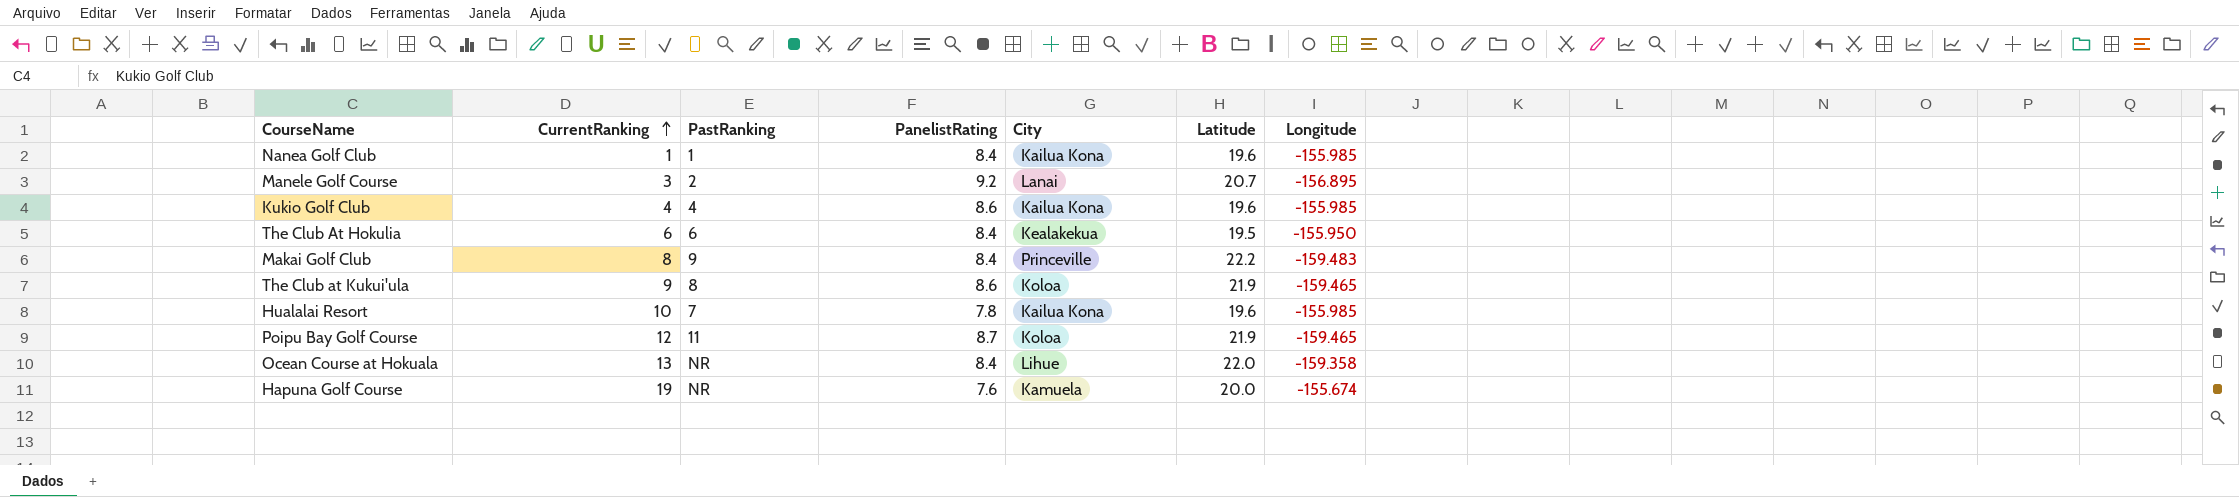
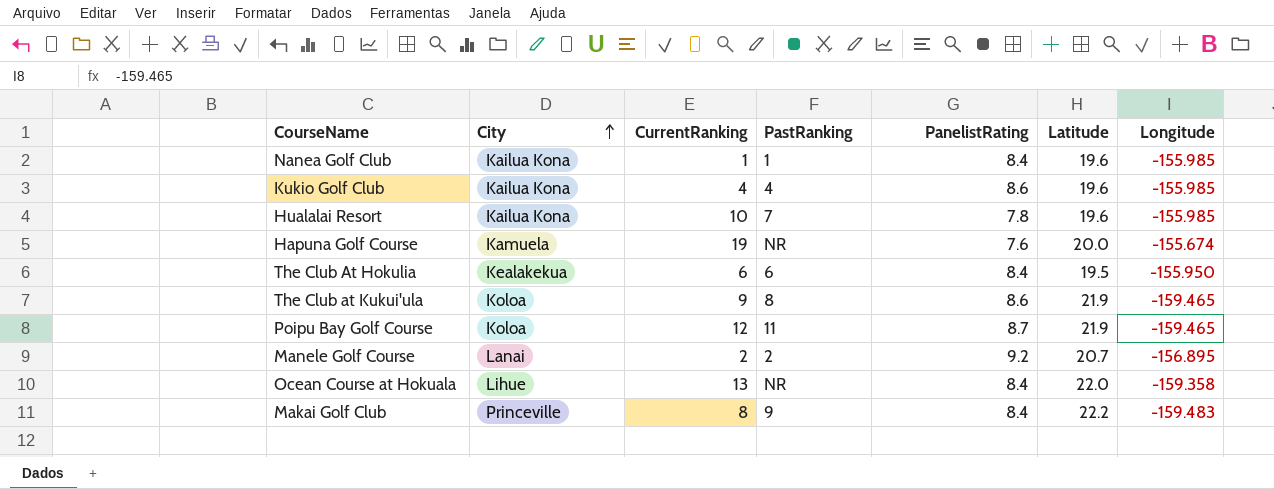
row order: CurrentRanking ascending -> City ascending
column City | position: 5 -> 2
Manele Golf Course | CurrentRanking: 3 -> 2

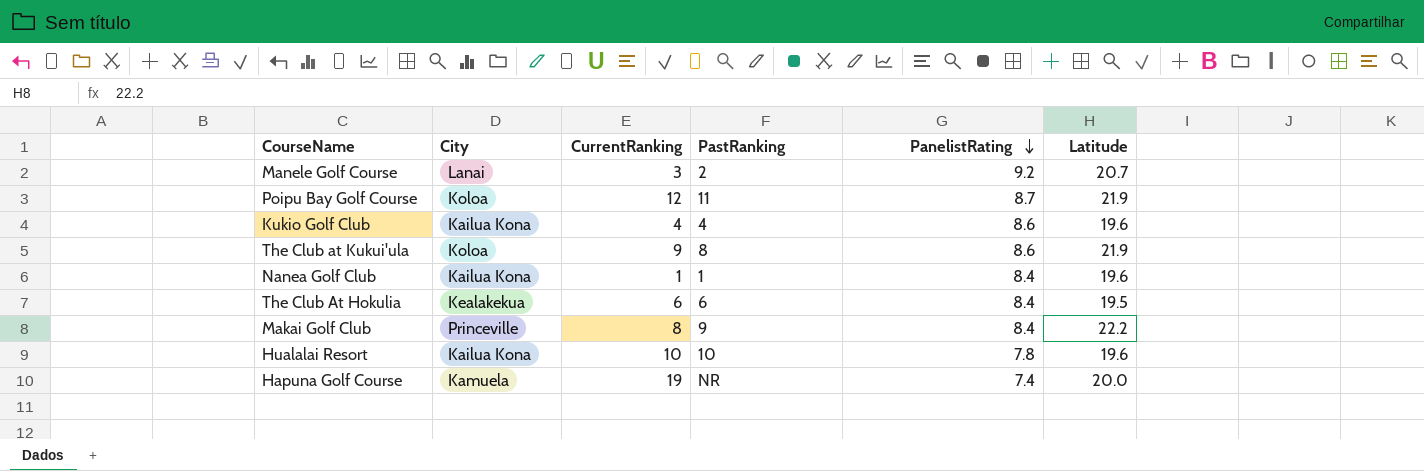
row order: City ascending -> PanelistRating descending
column Longitude | position: 7 -> none
row Ocean Course at Hokuala: Lihue | 13 | NR | 8.4 | 22.0 | -159.358 -> none
Manele Golf Course | CurrentRanking: 2 -> 3
Hualalai Resort | PastRanking: 7 -> 10
Hapuna Golf Course | PanelistRating: 7.6 -> 7.4

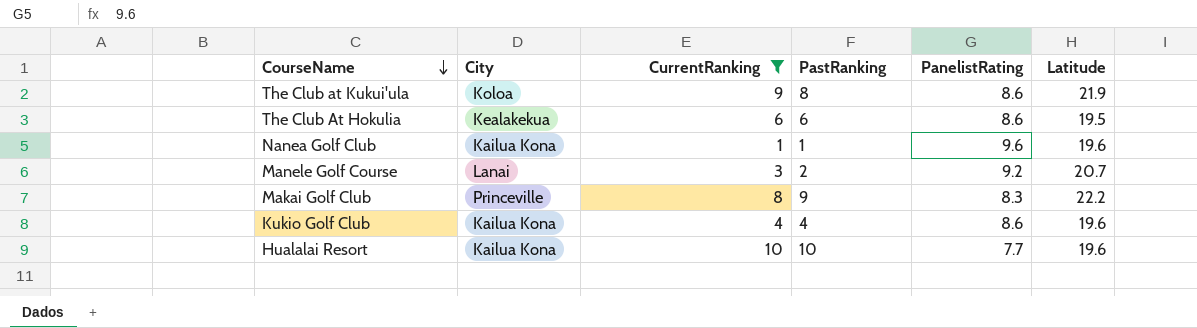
filter: none -> CurrentRanking <= 10
row order: PanelistRating descending -> CourseName descending
The Club At Hokulia | PanelistRating: 8.4 -> 8.6
Nanea Golf Club | PanelistRating: 8.4 -> 9.6
Makai Golf Club | PanelistRating: 8.4 -> 8.3
Hualalai Resort | PanelistRating: 7.8 -> 7.7

